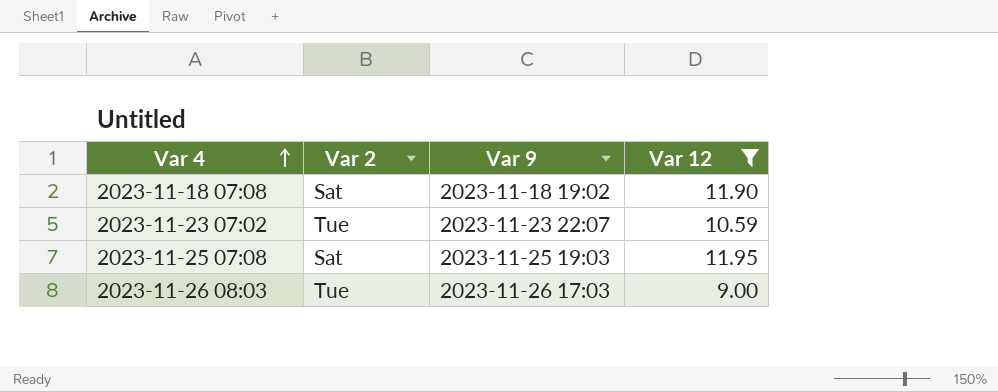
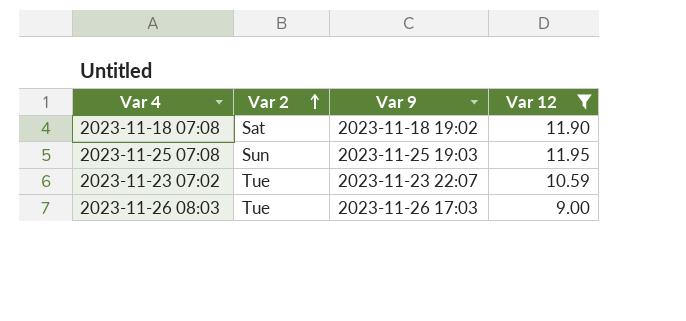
row order: Var 4 ascending -> Var 2 ascending
2023-11-25 07:08 | Var 2: Sat -> Sun

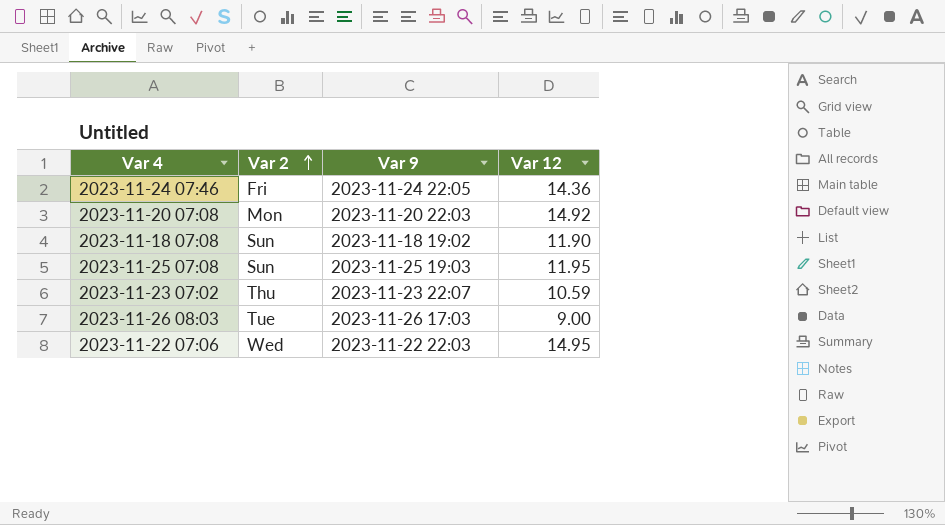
filter: Var 12 <= 11.95 -> none
2023-11-18 07:08 | Var 2: Sat -> Sun
2023-11-23 07:02 | Var 2: Tue -> Thu

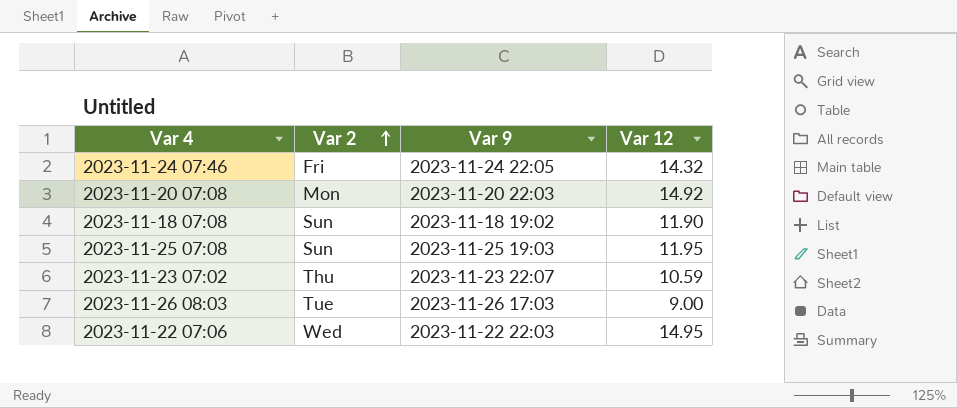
2023-11-24 07:46 | Var 12: 14.36 -> 14.32

